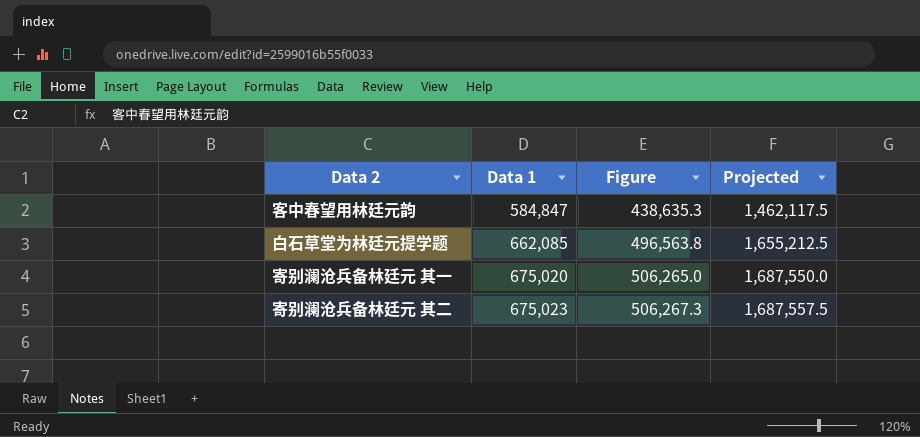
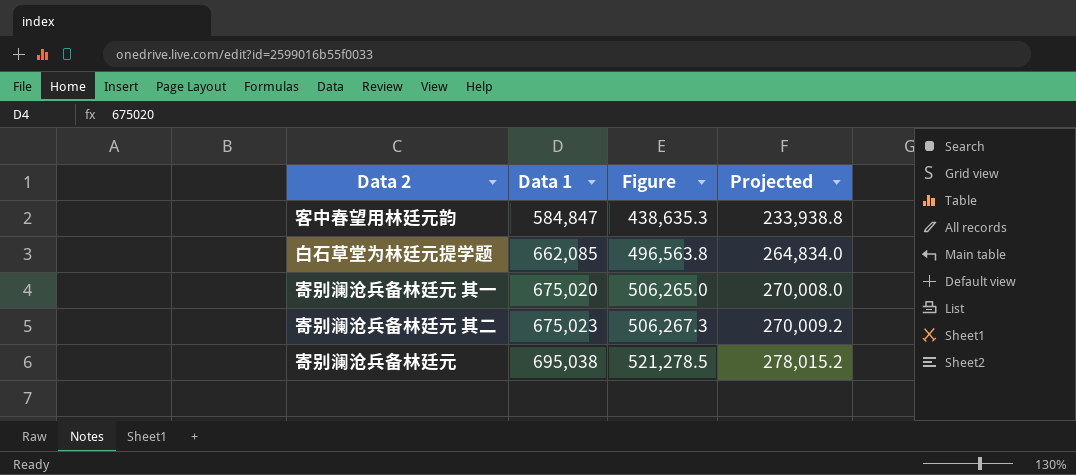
column Projected | formula: [Data 1] * 2.5 -> [Data 1] * 0.4
row 寄别澜沧兵备林廷元: none -> 695,038 | 521,278.5 | 278,015.2

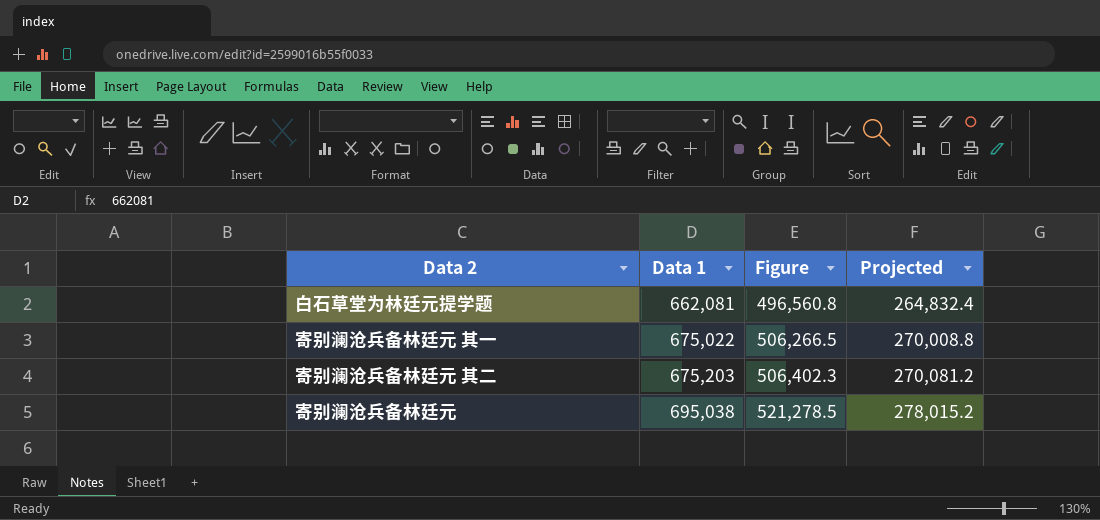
row 客中春望用林廷元韵: 584,847 | 438,635.3 | 233,938.8 -> none
白石草堂为林廷元提学题 | Data 1: 662,085 -> 662,081
白石草堂为林廷元提学题 | Figure: 496,563.8 -> 496,560.8
白石草堂为林廷元提学题 | Projected: 264,834.0 -> 264,832.4
寄别澜沧兵备林廷元 其一 | Data 1: 675,020 -> 675,022
寄别澜沧兵备林廷元 其一 | Figure: 506,265.0 -> 506,266.5
寄别澜沧兵备林廷元 其一 | Projected: 270,008.0 -> 270,008.8
寄别澜沧兵备林廷元 其二 | Data 1: 675,023 -> 675,203
寄别澜沧兵备林廷元 其二 | Figure: 506,267.3 -> 506,402.3
寄别澜沧兵备林廷元 其二 | Projected: 270,009.2 -> 270,081.2

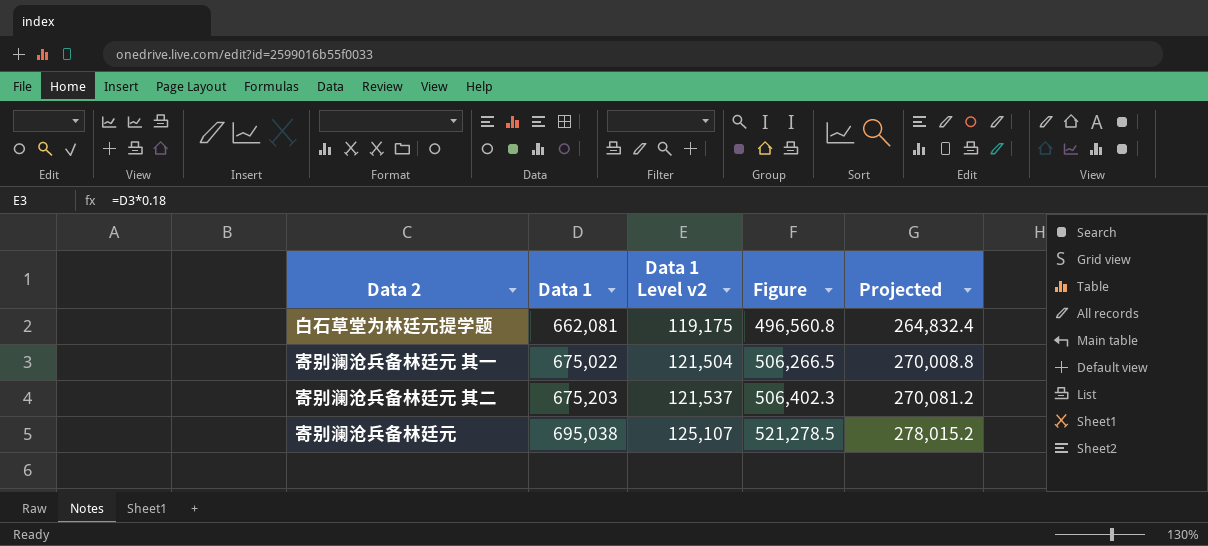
column Data 1 Level v2 | formula: none -> [Data 1] * 0.18

